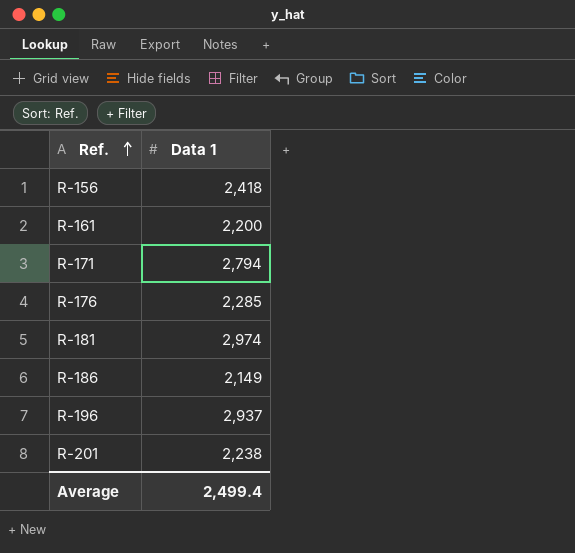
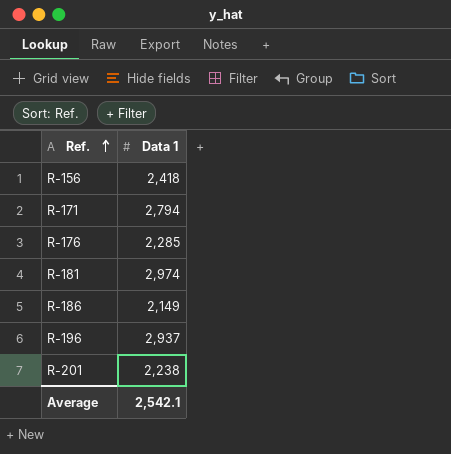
row R-161: 2,200 -> none
Average | Data 1: 2,499.4 -> 2,542.1

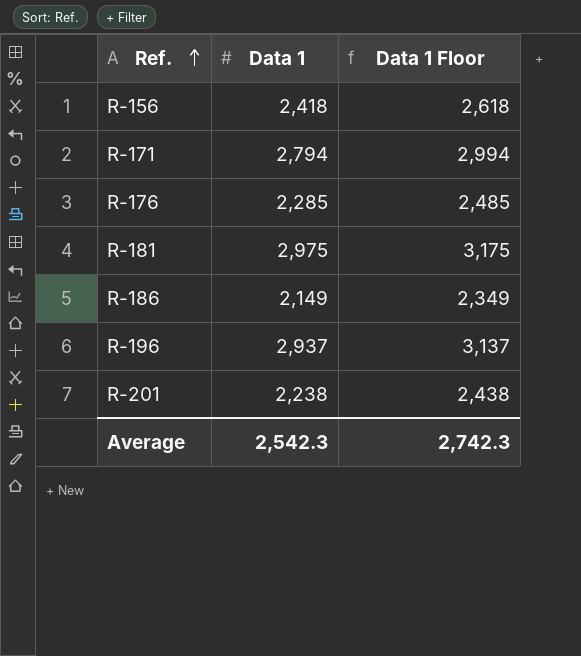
column Data 1 Floor | formula: none -> [Data 1] + 200
R-181 | Data 1: 2,974 -> 2,975
Average | Data 1: 2,542.1 -> 2,542.3

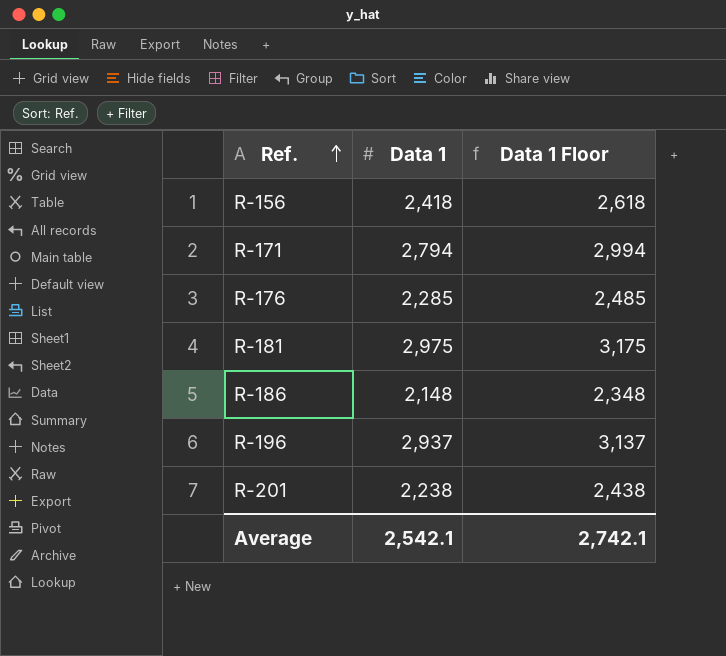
R-186 | Data 1: 2,149 -> 2,148
R-186 | Data 1 Floor: 2,349 -> 2,348
Average | Data 1: 2,542.3 -> 2,542.1
Average | Data 1 Floor: 2,742.3 -> 2,742.1

